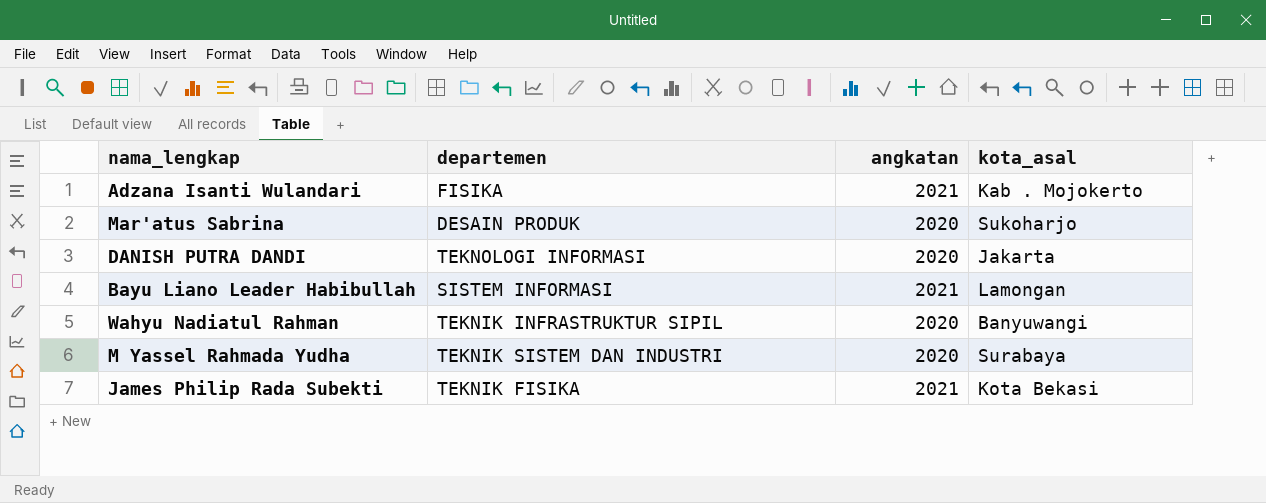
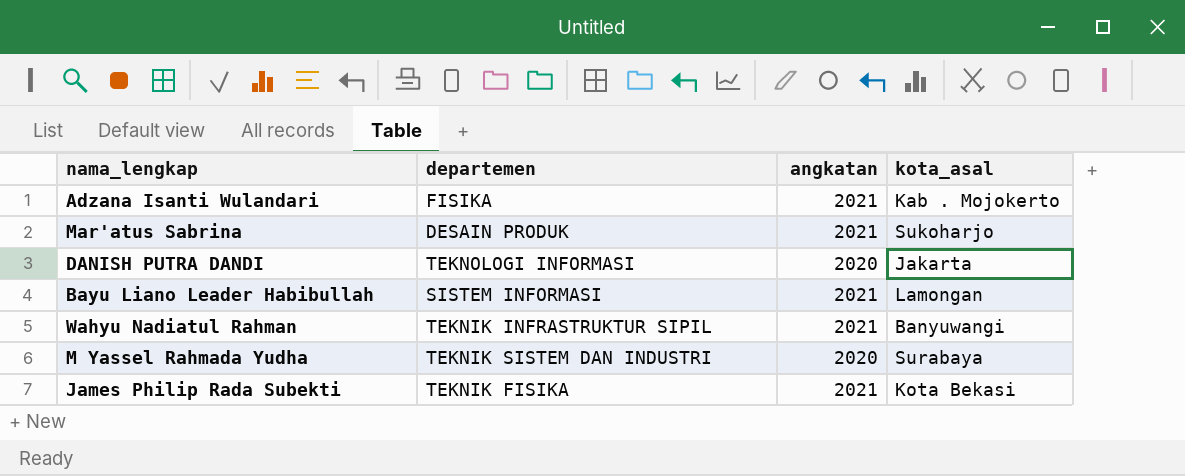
Mar'atus Sabrina | angkatan: 2020 -> 2021
Wahyu Nadiatul Rahman | angkatan: 2020 -> 2021

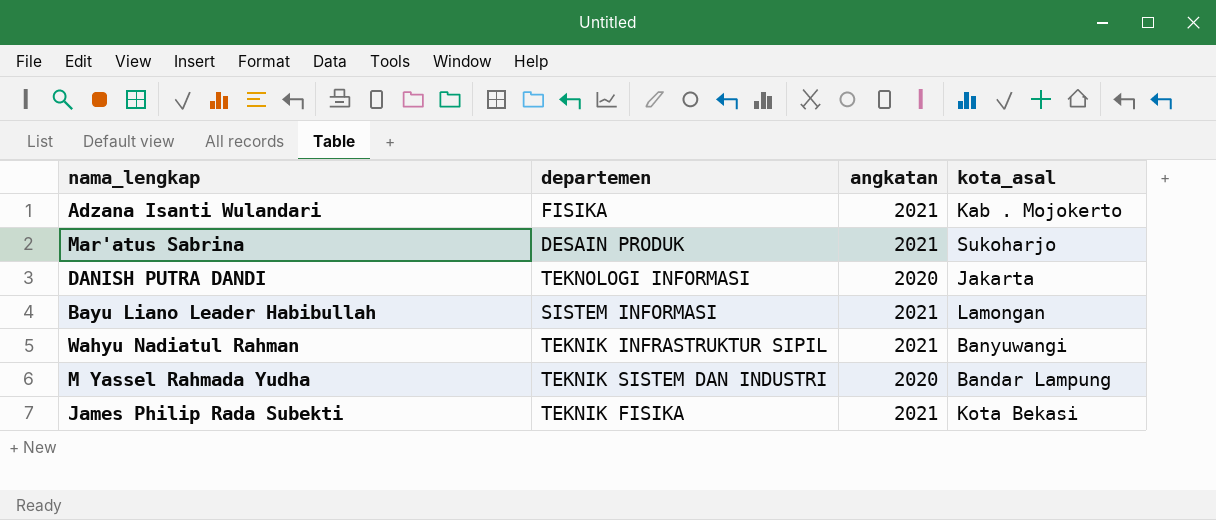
M Yassel Rahmada Yudha | kota_asal: Surabaya -> Bandar Lampung

